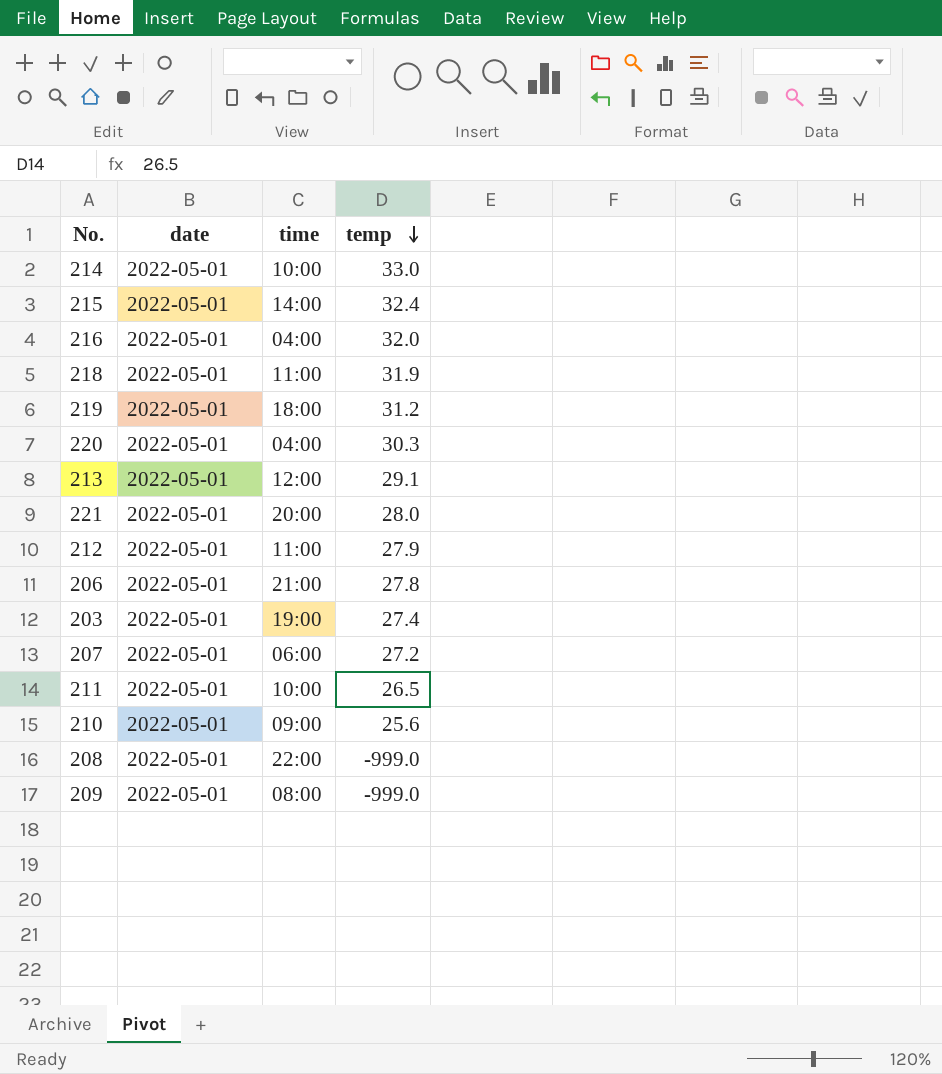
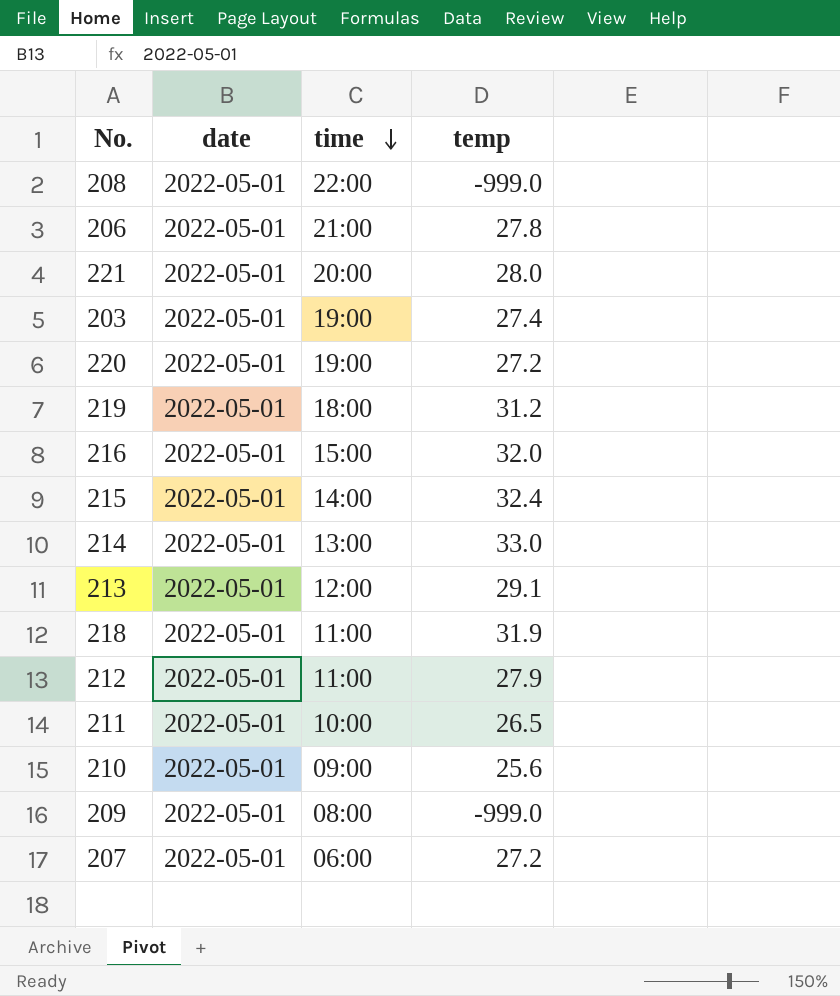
row order: temp descending -> time descending
220 | time: 04:00 -> 19:00
220 | temp: 30.3 -> 27.2
216 | time: 04:00 -> 15:00
214 | time: 10:00 -> 13:00

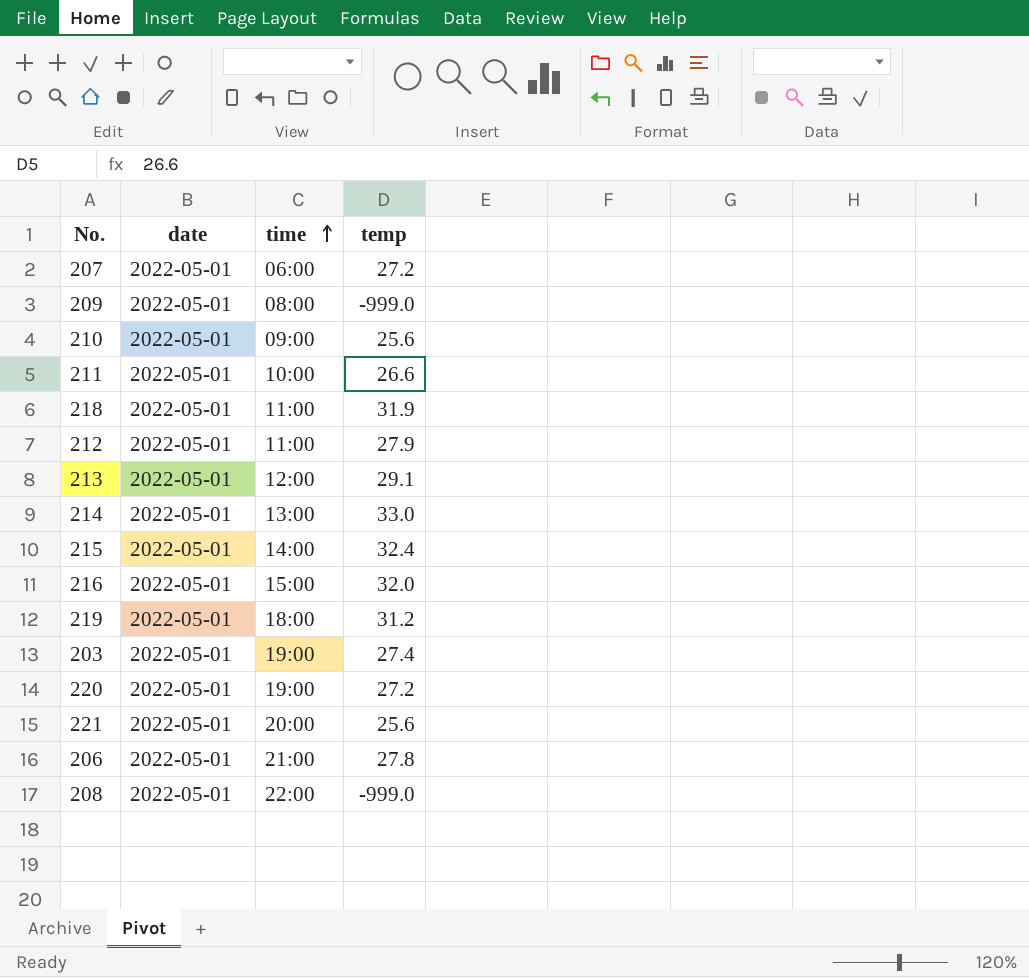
row order: time descending -> time ascending
211 | temp: 26.5 -> 26.6
221 | temp: 28.0 -> 25.6

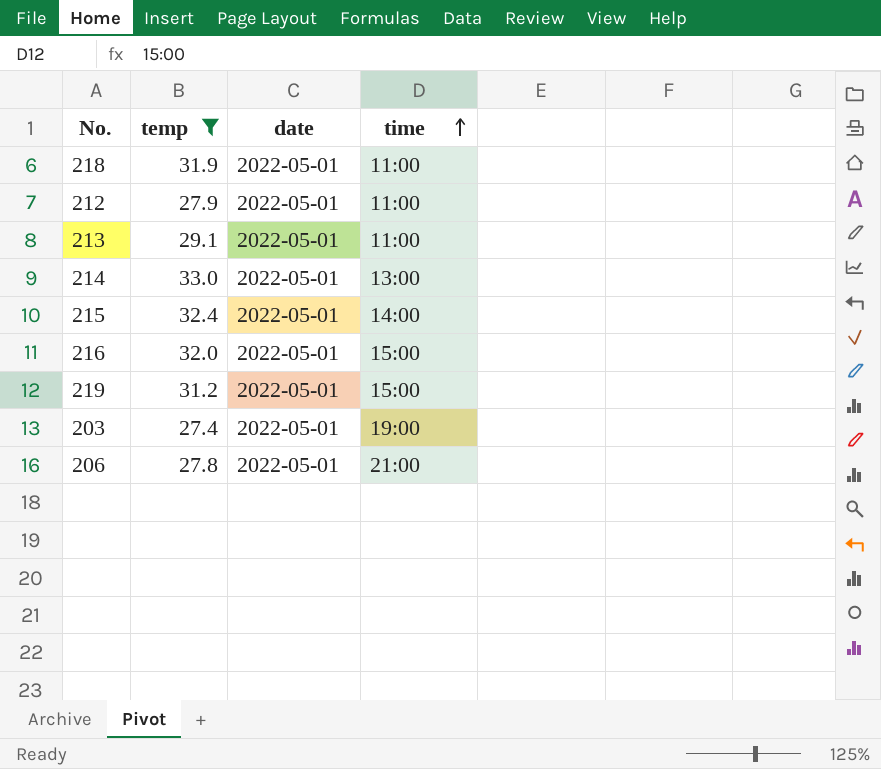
filter: none -> temp >= 27.4
column temp | position: 4 -> 2
213 | time: 12:00 -> 11:00
219 | time: 18:00 -> 15:00

